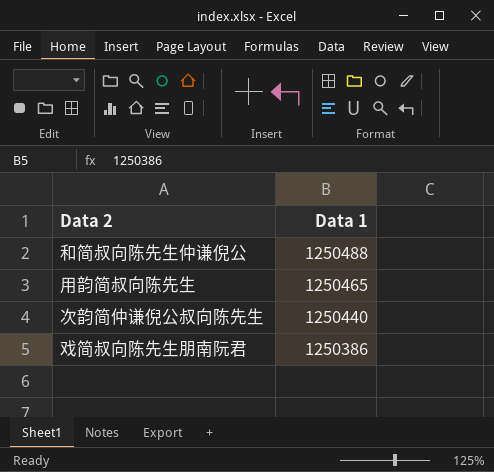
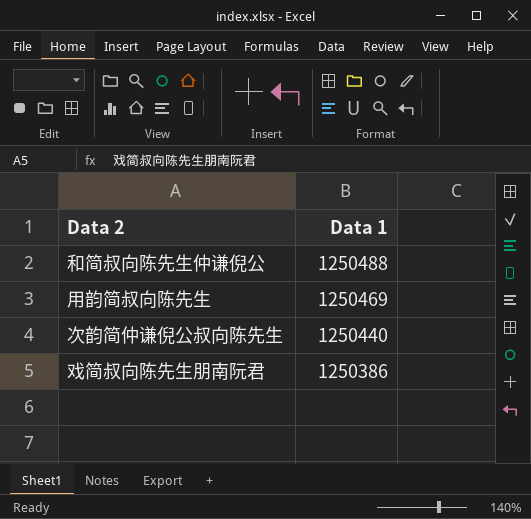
用韵简叔向陈先生 | Data 1: 1250465 -> 1250469

